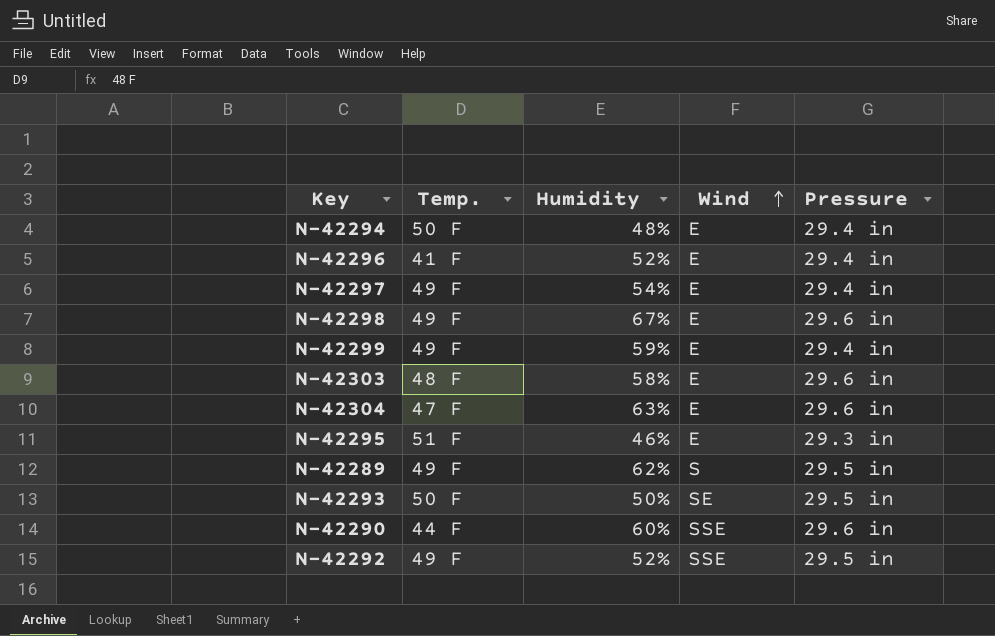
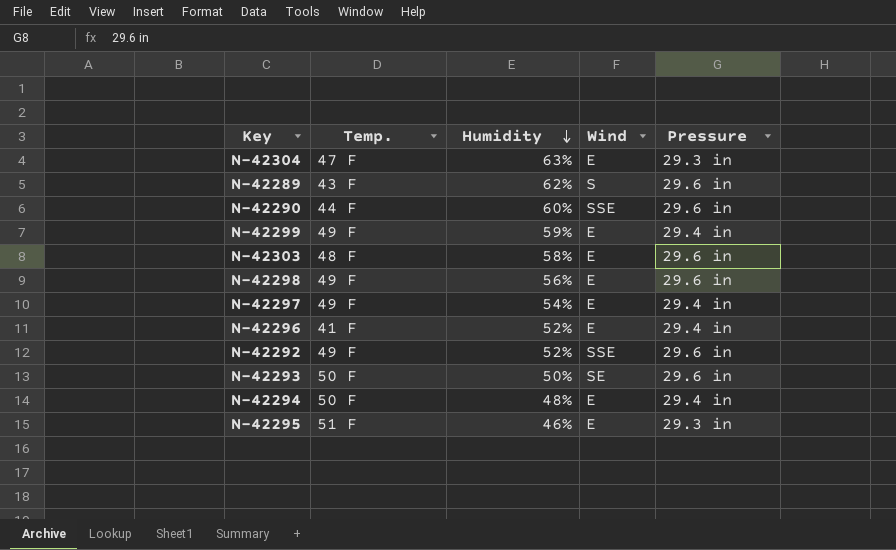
row order: Wind ascending -> Humidity descending
N-42304 | Pressure: 29.6 in -> 29.3 in
N-42289 | Temp.: 49 F -> 43 F
N-42289 | Pressure: 29.5 in -> 29.6 in
N-42298 | Humidity: 67% -> 56%
N-42292 | Pressure: 29.5 in -> 29.6 in
N-42293 | Pressure: 29.5 in -> 29.6 in

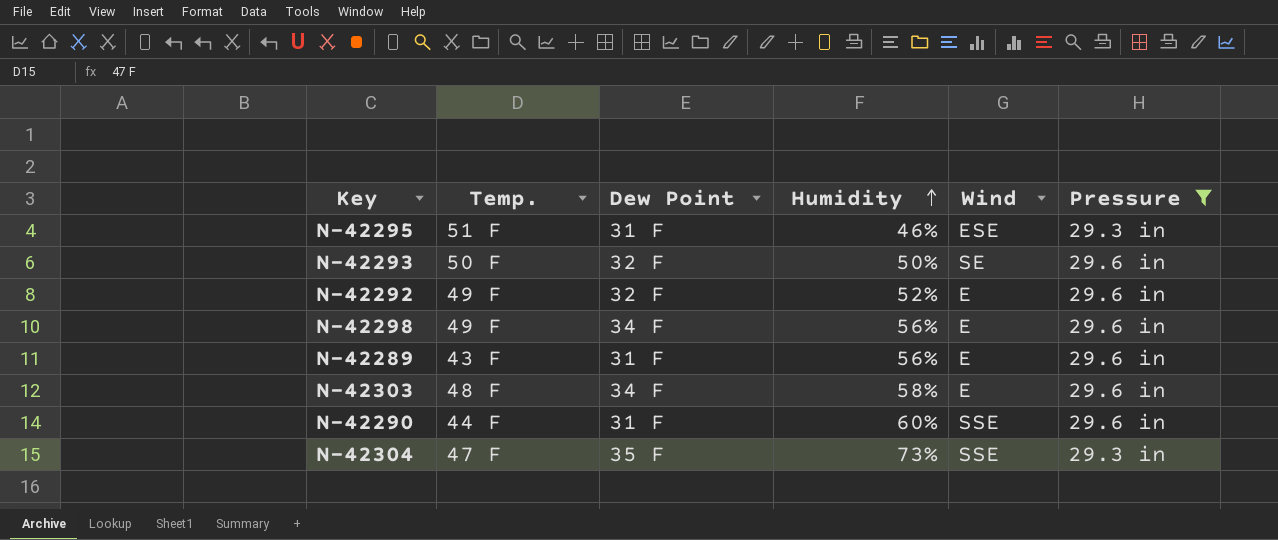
filter: none -> Pressure != 29.4 in
row order: Humidity descending -> Humidity ascending
column Dew Point | position: none -> 3
N-42295 | Wind: E -> ESE
N-42292 | Wind: SSE -> E
N-42289 | Humidity: 62% -> 56%
N-42289 | Wind: S -> E
N-42304 | Humidity: 63% -> 73%
N-42304 | Wind: E -> SSE

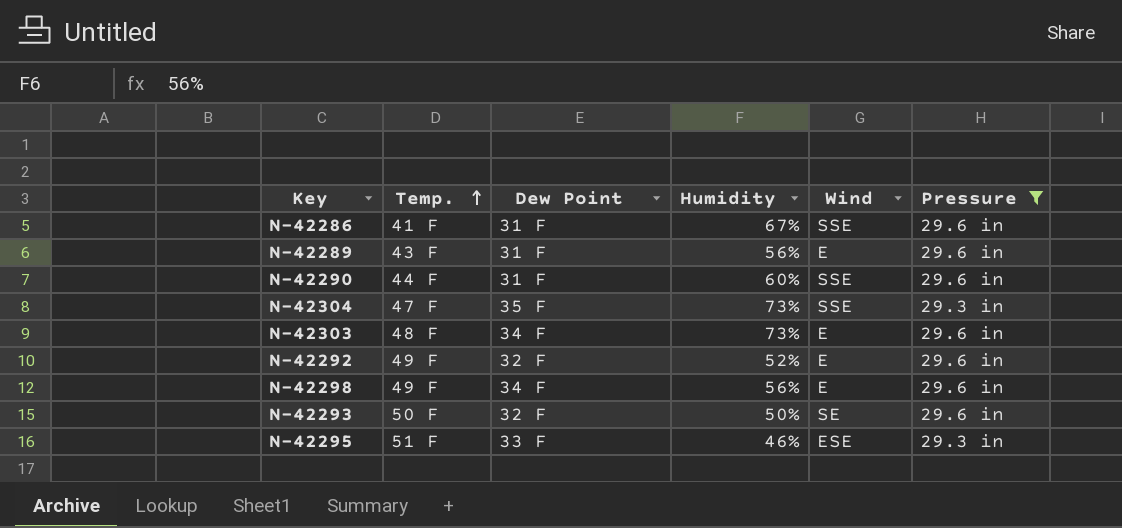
row order: Humidity ascending -> Temp. ascending
row N-42286: none -> 41 F | 31 F | 67% | SSE | 29.6 in
N-42303 | Humidity: 58% -> 73%
N-42295 | Dew Point: 31 F -> 33 F

